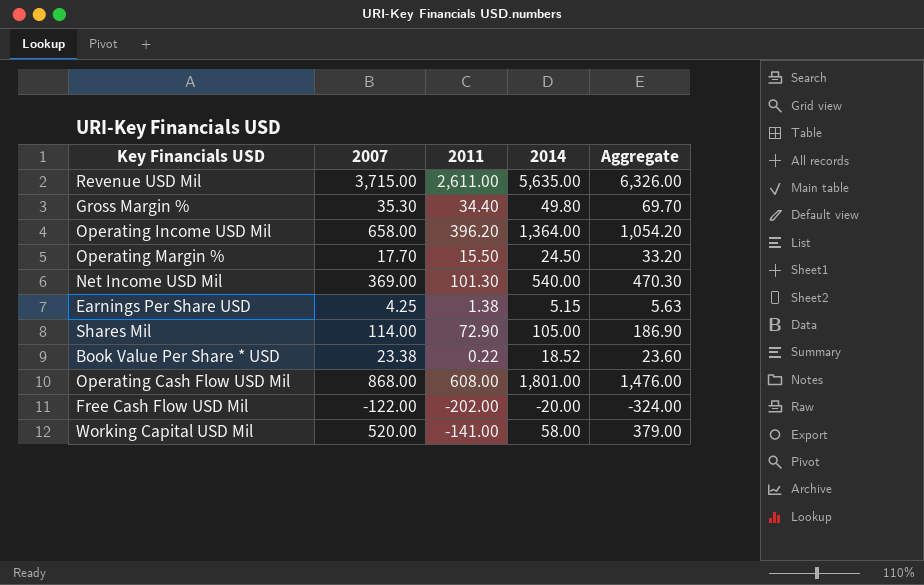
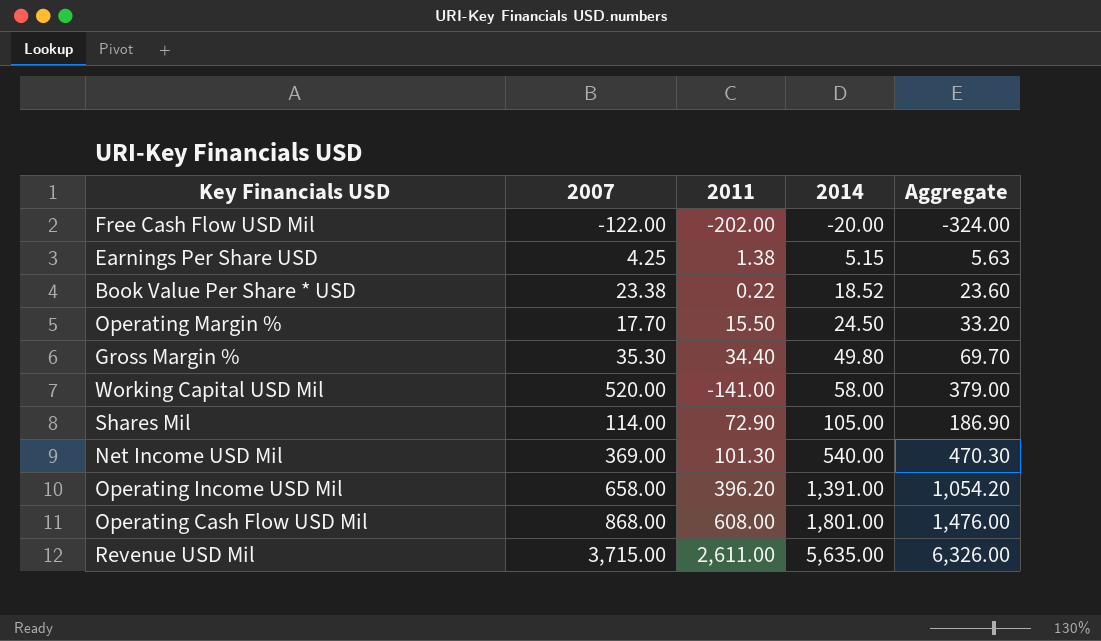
row order: none -> 2014 ascending
Operating Income USD Mil | 2014: 1,364.00 -> 1,391.00

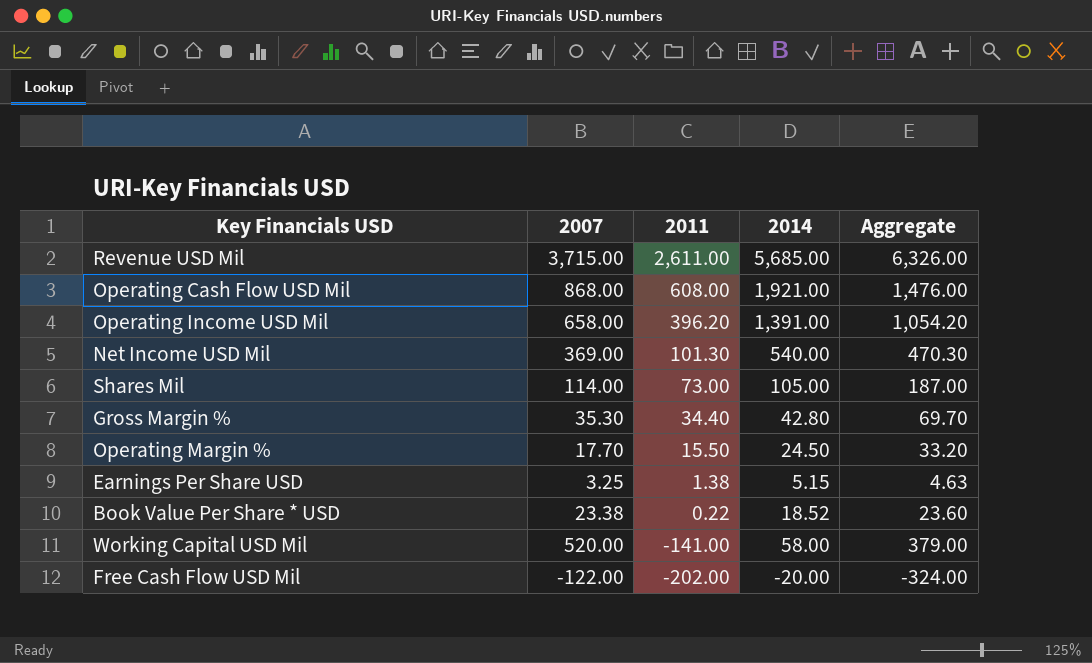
row order: 2014 ascending -> 2011 descending
Revenue USD Mil | 2014: 5,635.00 -> 5,685.00
Operating Cash Flow USD Mil | 2014: 1,801.00 -> 1,921.00
Shares Mil | 2011: 72.90 -> 73.00
Shares Mil | Aggregate: 186.90 -> 187.00
Gross Margin % | 2014: 49.80 -> 42.80
Earnings Per Share USD | 2007: 4.25 -> 3.25
Earnings Per Share USD | Aggregate: 5.63 -> 4.63

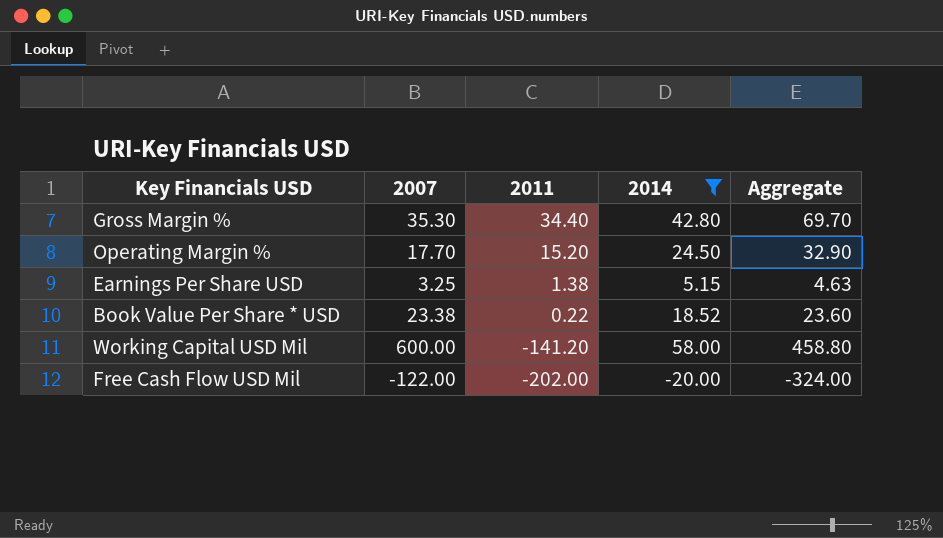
filter: none -> 2014 <= 58.00
Operating Margin % | 2011: 15.50 -> 15.20
Operating Margin % | Aggregate: 33.20 -> 32.90
Working Capital USD Mil | 2007: 520.00 -> 600.00
Working Capital USD Mil | 2011: -141.00 -> -141.20
Working Capital USD Mil | Aggregate: 379.00 -> 458.80

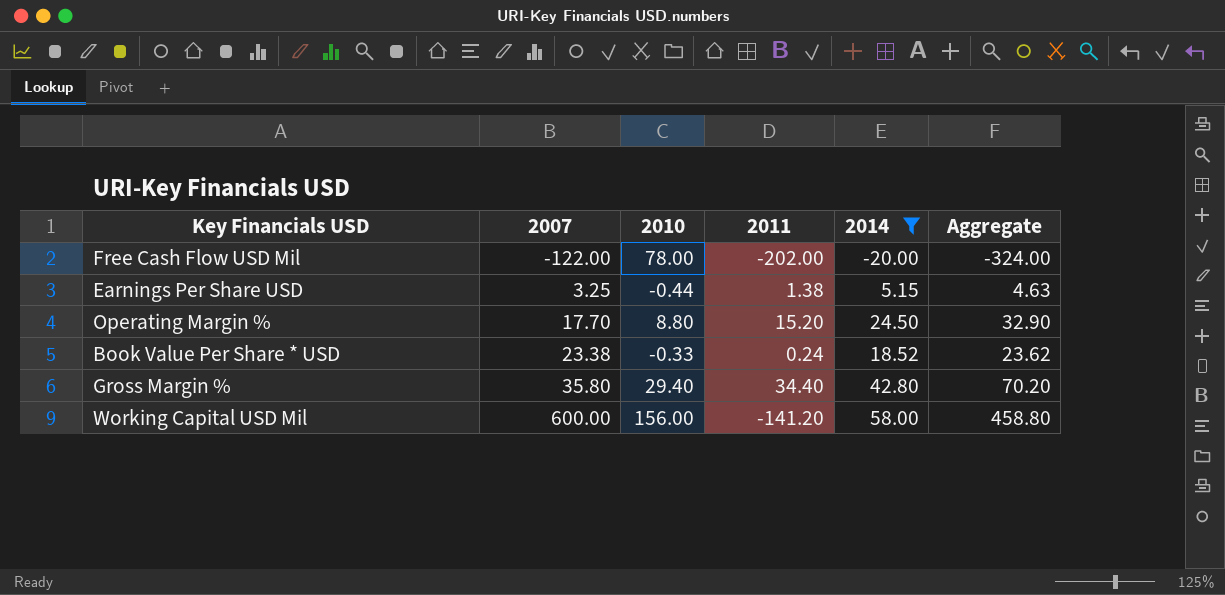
row order: 2011 descending -> 2007 ascending
column 2010 | position: none -> 3
Book Value Per Share * USD | 2011: 0.22 -> 0.24
Book Value Per Share * USD | Aggregate: 23.60 -> 23.62
Gross Margin % | 2007: 35.30 -> 35.80
Gross Margin % | Aggregate: 69.70 -> 70.20

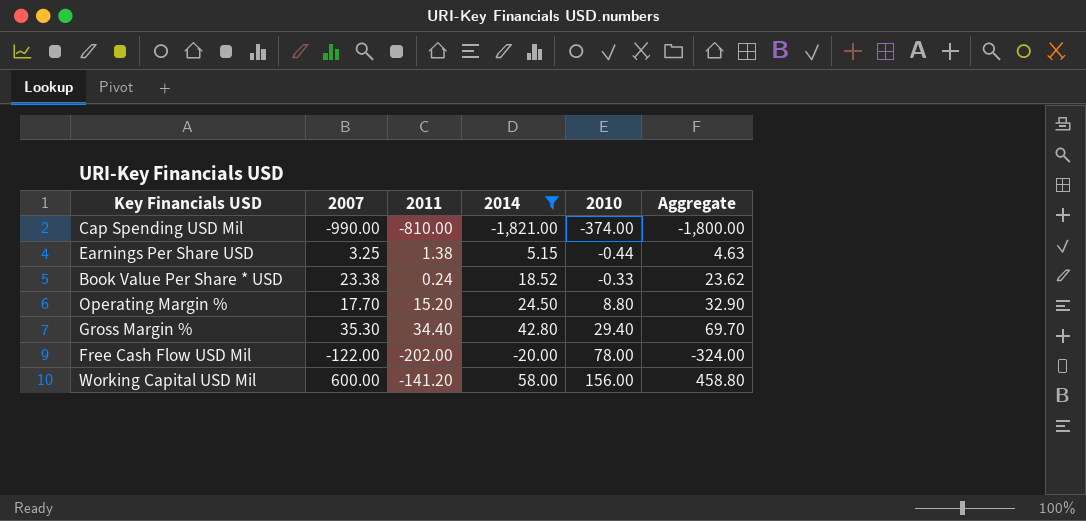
row order: 2007 ascending -> 2010 ascending
column 2010 | position: 3 -> 5
row Cap Spending USD Mil: none -> -990.00 | -810.00 | -1,821.00 | -374.00 | -1,800.00
Gross Margin % | 2007: 35.80 -> 35.30
Gross Margin % | Aggregate: 70.20 -> 69.70

